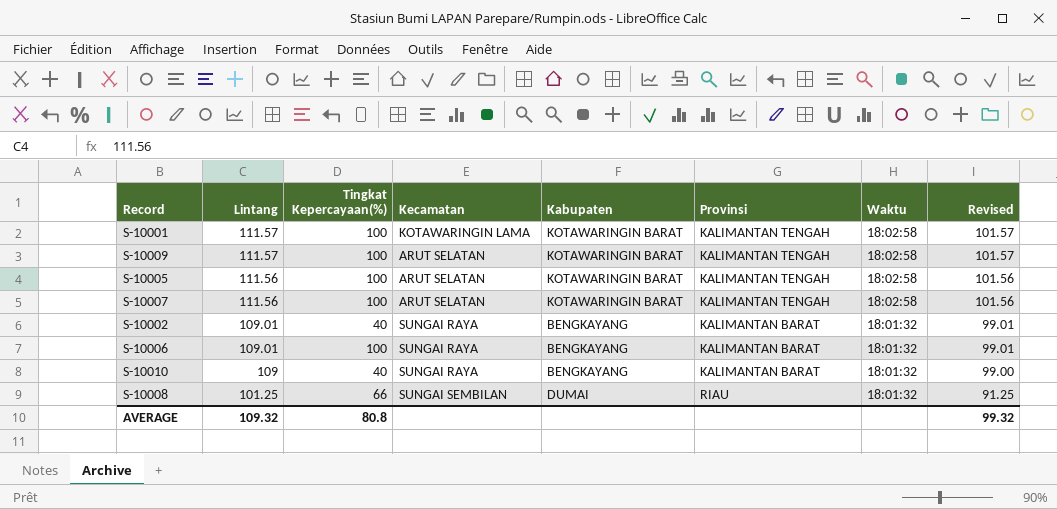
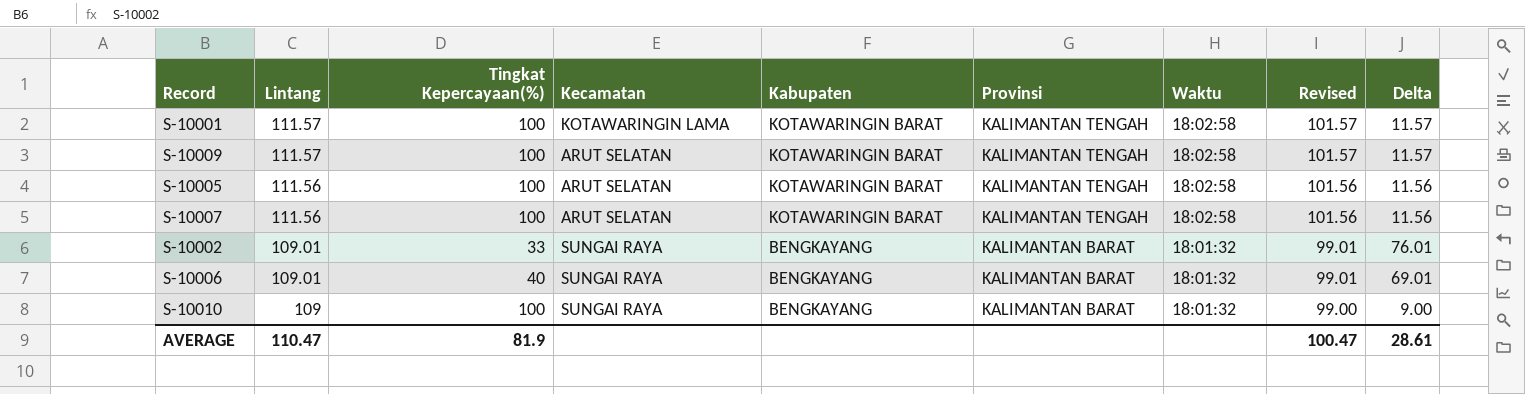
column Delta | formula: none -> [Lintang] - [Tingkat Kepercayaan(%)]
row S-10008: 101.25 | 66 | SUNGAI SEMBILAN | DUMAI | RIAU | 18:01:32 | 91.25 -> none
S-10002 | Tingkat Kepercayaan(%): 40 -> 33
S-10006 | Tingkat Kepercayaan(%): 100 -> 40
S-10010 | Tingkat Kepercayaan(%): 40 -> 100
AVERAGE | Lintang: 109.32 -> 110.47
AVERAGE | Tingkat Kepercayaan(%): 80.8 -> 81.9
AVERAGE | Revised: 99.32 -> 100.47

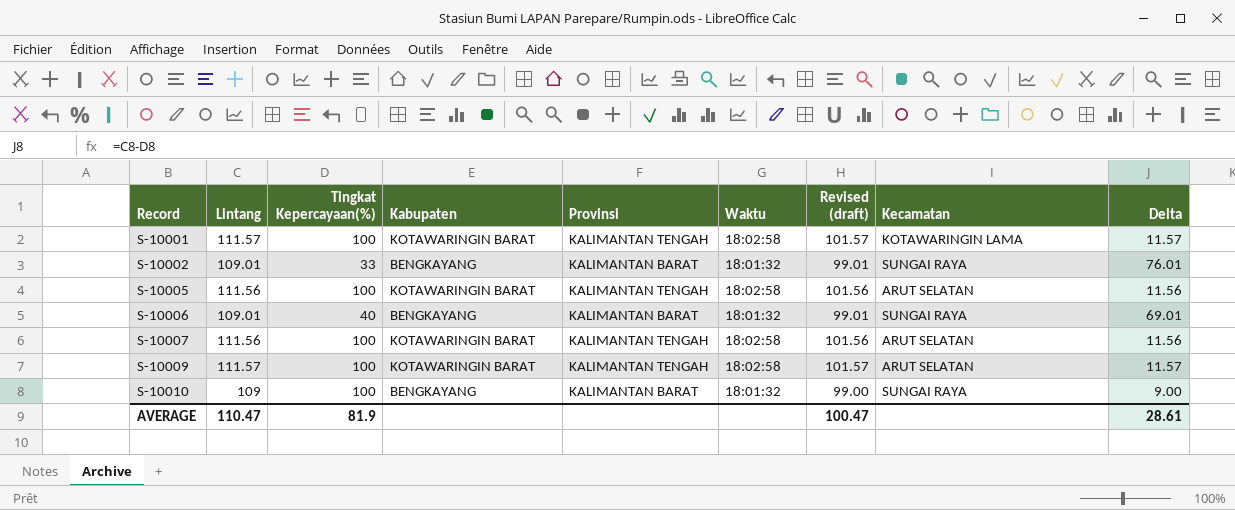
row order: Lintang descending -> Record ascending
column name: Revised -> Revised (draft)
column Kecamatan | position: 4 -> 8

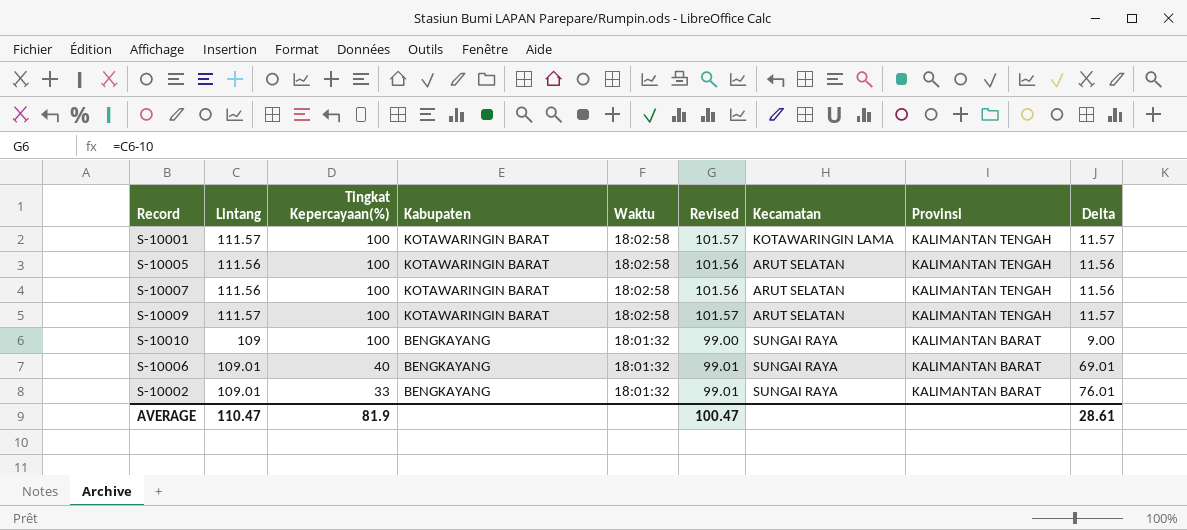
row order: Record ascending -> Tingkat Kepercayaan(%) descending
column name: Revised (draft) -> Revised
column Provinsi | position: 5 -> 8

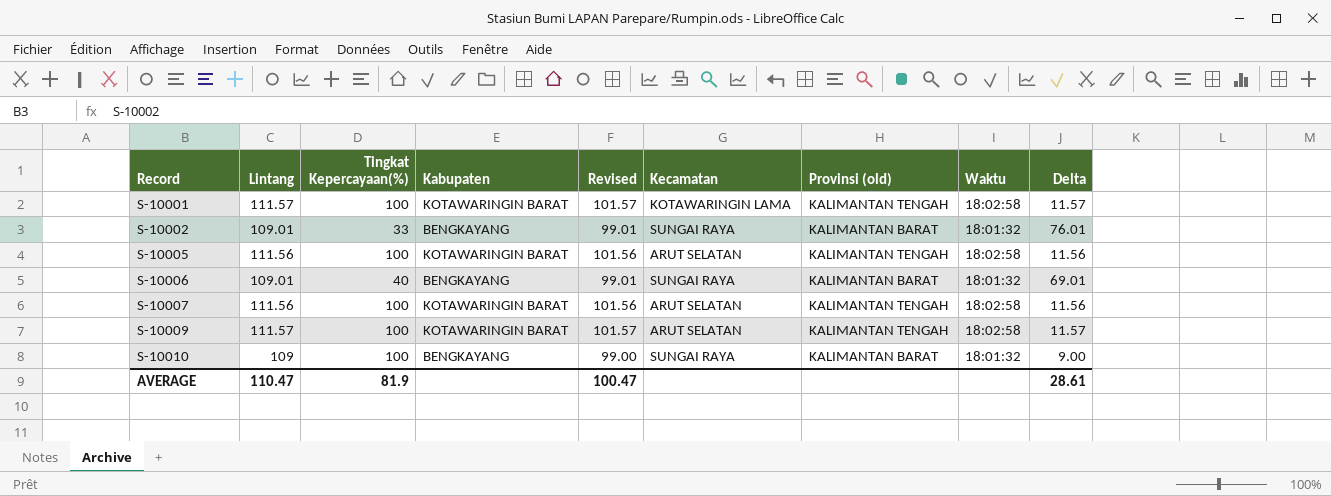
row order: Tingkat Kepercayaan(%) descending -> Record ascending
column name: Provinsi -> Provinsi (old)
column Waktu | position: 5 -> 8

